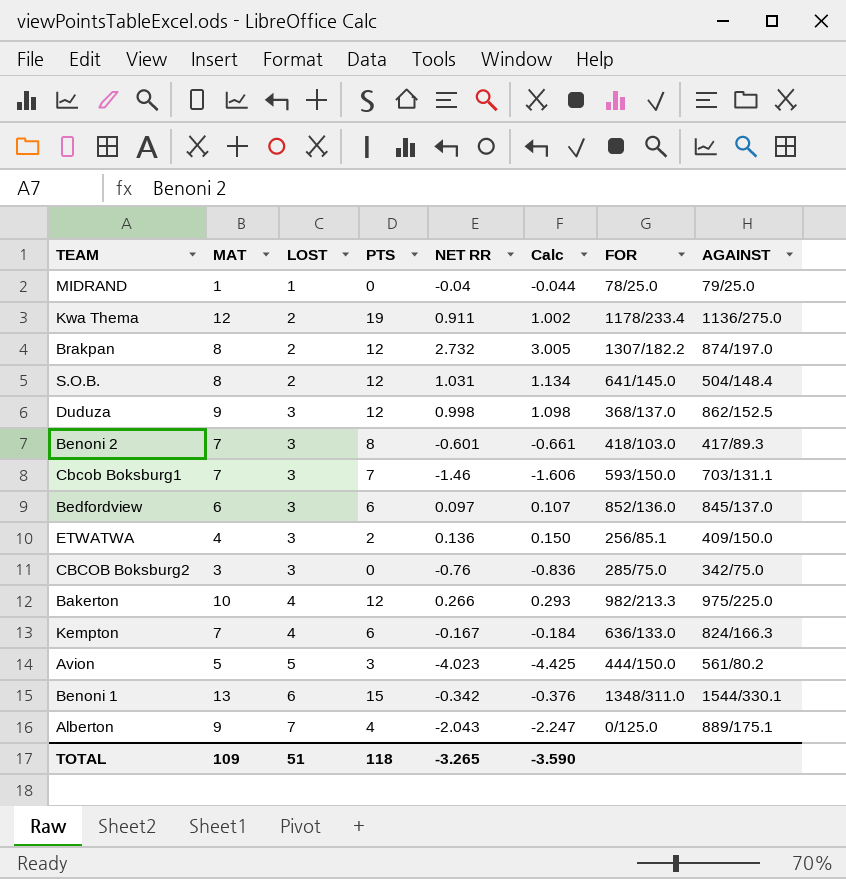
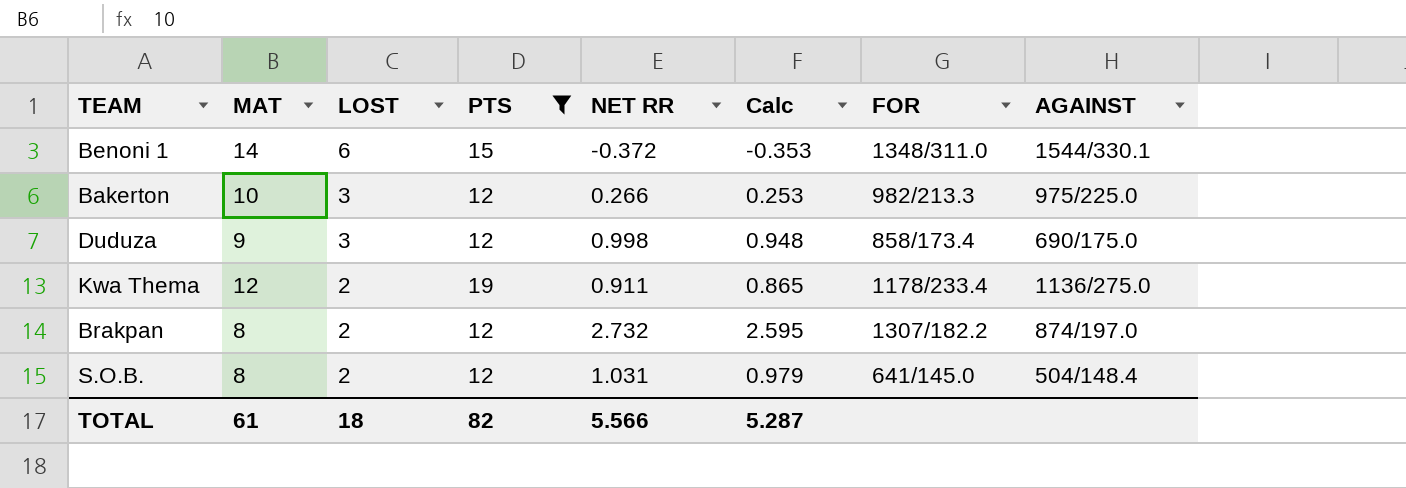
filter: none -> PTS >= 12
row order: LOST ascending -> LOST descending
column Calc | formula: [NET RR] * 1.1 -> [NET RR] * 0.95
Benoni 1 | MAT: 13 -> 14
Benoni 1 | NET RR: -0.342 -> -0.372
Bakerton | LOST: 4 -> 3
Duduza | FOR: 368/137.0 -> 858/173.4
Duduza | AGAINST: 862/152.5 -> 690/175.0
TOTAL | MAT: 109 -> 61
TOTAL | LOST: 51 -> 18
TOTAL | PTS: 118 -> 82
TOTAL | NET RR: -3.265 -> 5.566
TOTAL | Calc: -3.590 -> 5.287

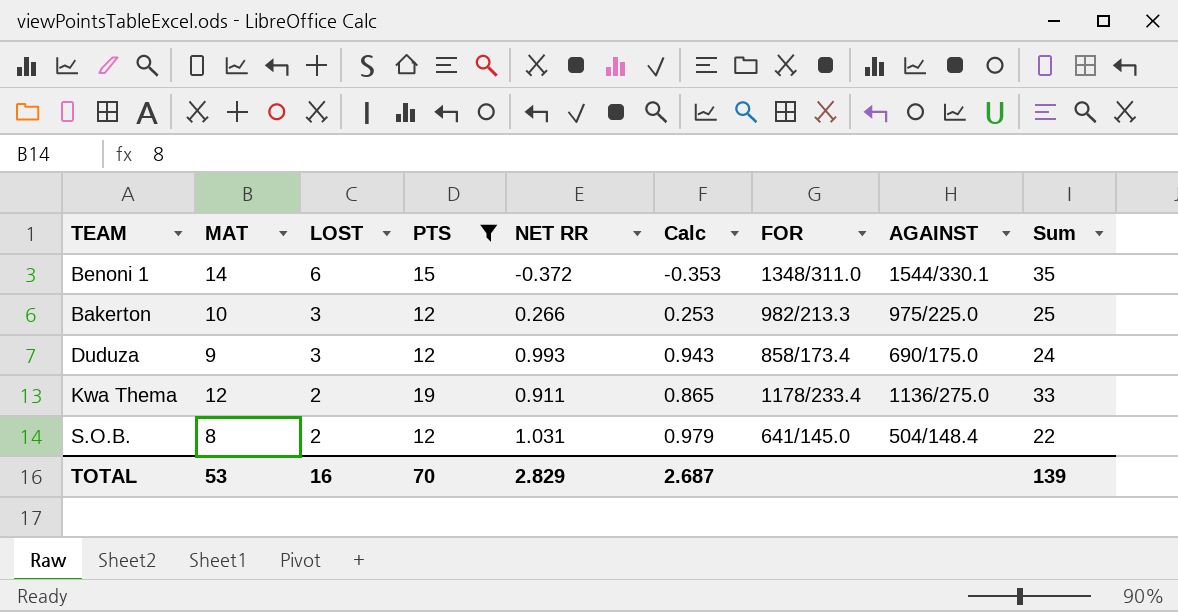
column Sum | formula: none -> [MAT] + [LOST] + [PTS]
row Brakpan: 8 | 2 | 12 | 2.732 | 2.595 | 1307/182.2 | 874/197.0 -> none
Duduza | NET RR: 0.998 -> 0.993
Duduza | Calc: 0.948 -> 0.943
TOTAL | MAT: 61 -> 53
TOTAL | LOST: 18 -> 16
TOTAL | PTS: 82 -> 70
TOTAL | NET RR: 5.566 -> 2.829
TOTAL | Calc: 5.287 -> 2.687

